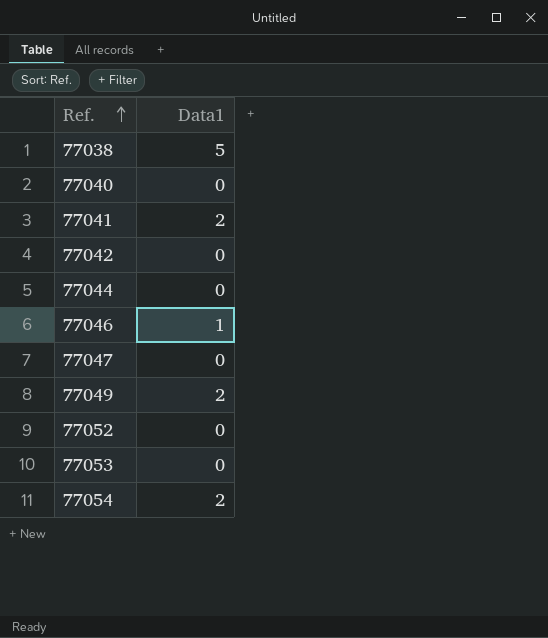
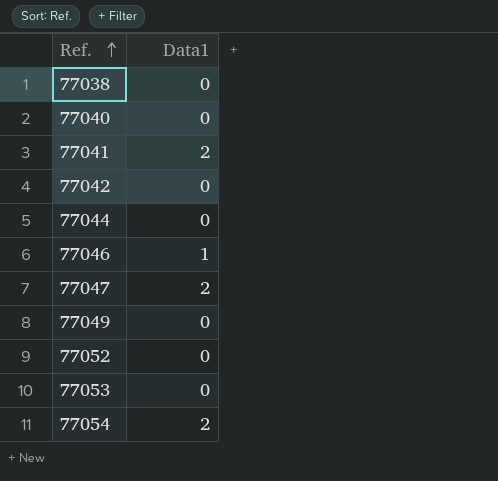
77038 | Data1: 5 -> 0
77047 | Data1: 0 -> 2
77049 | Data1: 2 -> 0

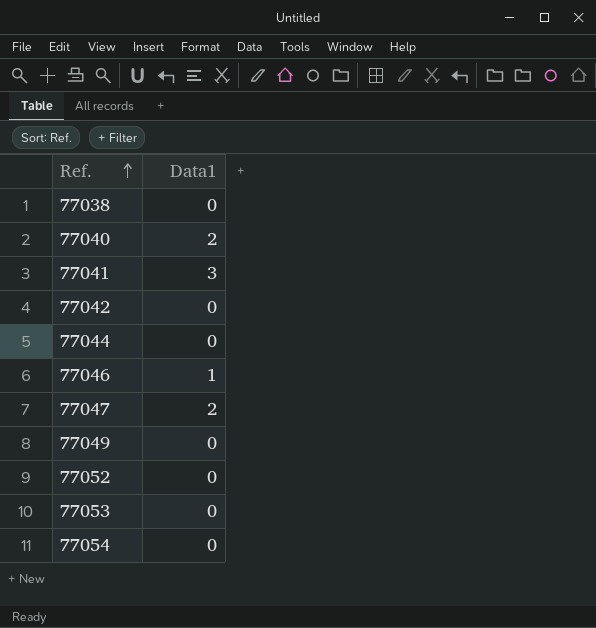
77040 | Data1: 0 -> 2
77041 | Data1: 2 -> 3
77054 | Data1: 2 -> 0

